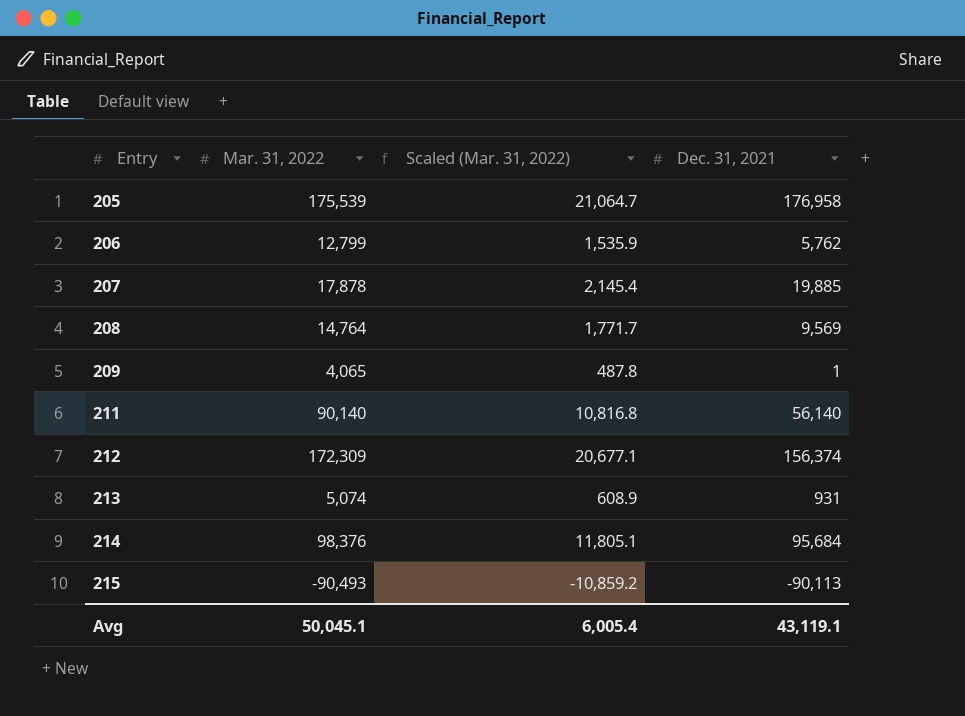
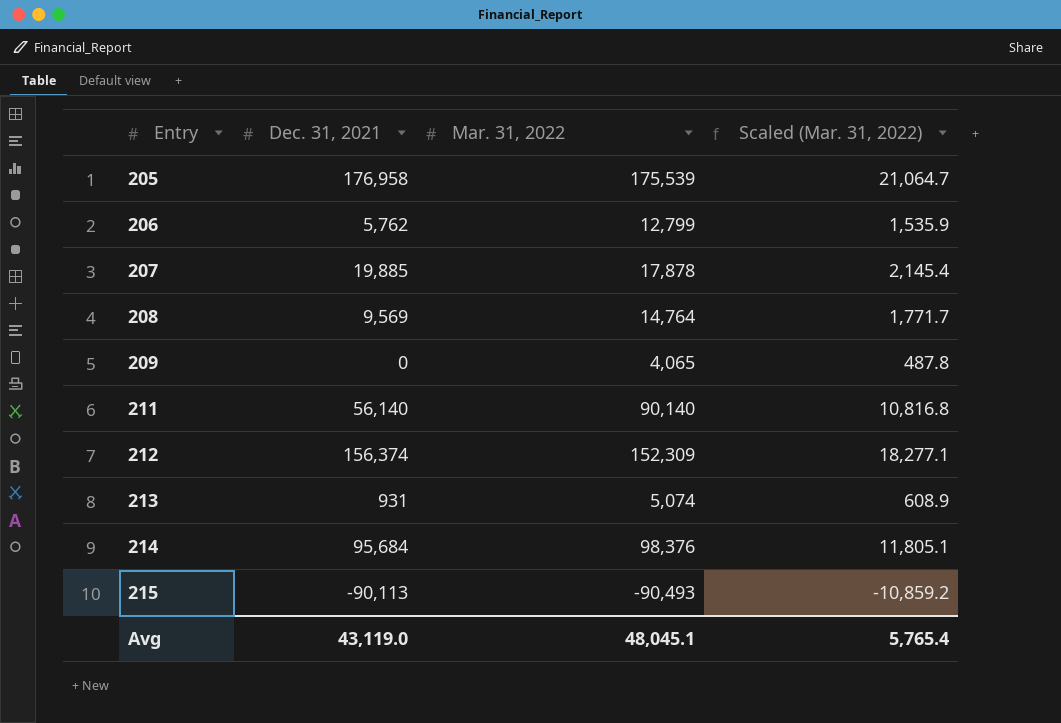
column Dec. 31, 2021 | position: 4 -> 2
209 | Dec. 31, 2021: 1 -> 0
212 | Mar. 31, 2022: 172,309 -> 152,309
212 | Scaled (Mar. 31, 2022): 20,677.1 -> 18,277.1
Avg | Dec. 31, 2021: 43,119.1 -> 43,119.0
Avg | Mar. 31, 2022: 50,045.1 -> 48,045.1
Avg | Scaled (Mar. 31, 2022): 6,005.4 -> 5,765.4

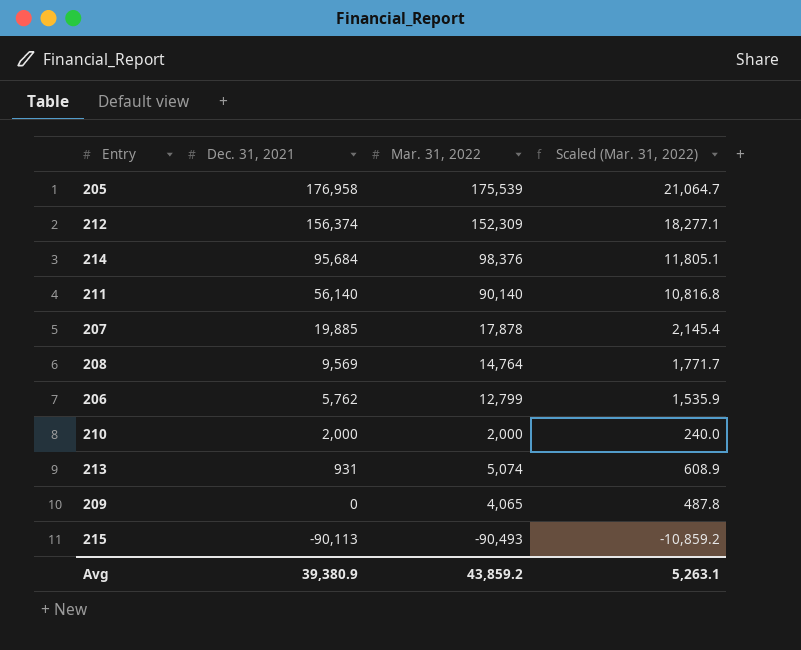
row order: Entry ascending -> Dec. 31, 2021 descending
row 210: none -> 2,000 | 2,000 | 240.0
Avg | Dec. 31, 2021: 43,119.0 -> 39,380.9
Avg | Mar. 31, 2022: 48,045.1 -> 43,859.2
Avg | Scaled (Mar. 31, 2022): 5,765.4 -> 5,263.1

